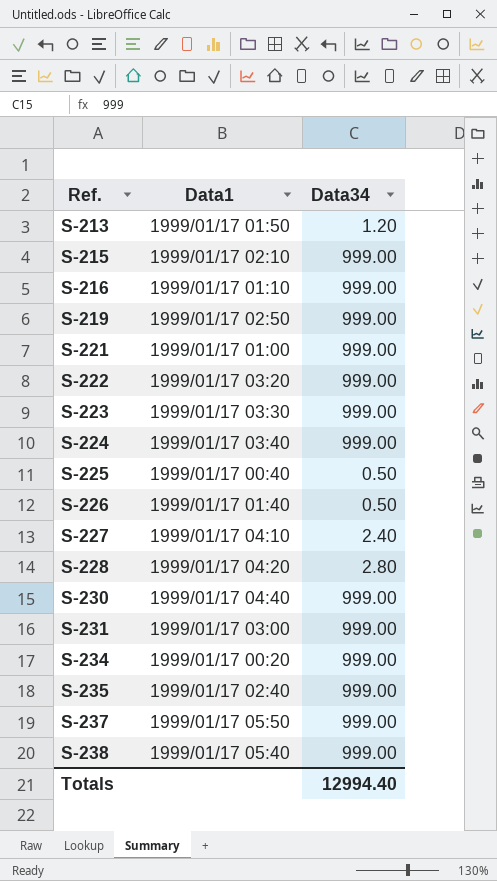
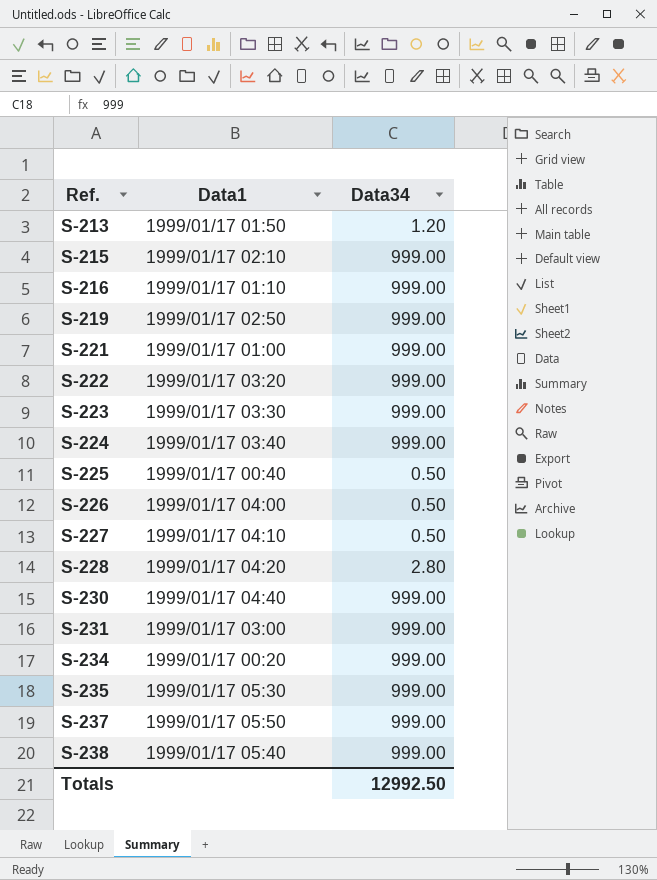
S-226 | Data1: 1999/01/17 01:40 -> 1999/01/17 04:00
S-227 | Data34: 2.40 -> 0.50
S-235 | Data1: 1999/01/17 02:40 -> 1999/01/17 05:30
Totals | Data34: 12994.40 -> 12992.50

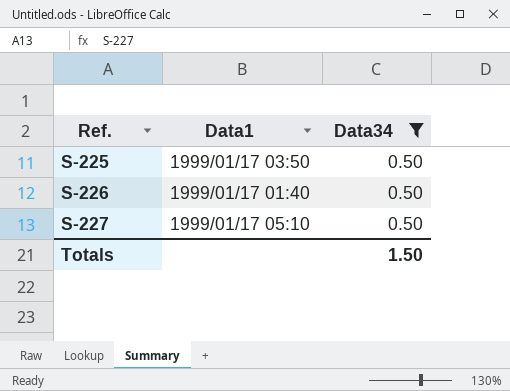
filter: none -> Data34 = 0.50
S-225 | Data1: 1999/01/17 00:40 -> 1999/01/17 03:50
S-226 | Data1: 1999/01/17 04:00 -> 1999/01/17 01:40
S-227 | Data1: 1999/01/17 04:10 -> 1999/01/17 05:10
Totals | Data34: 12992.50 -> 1.50

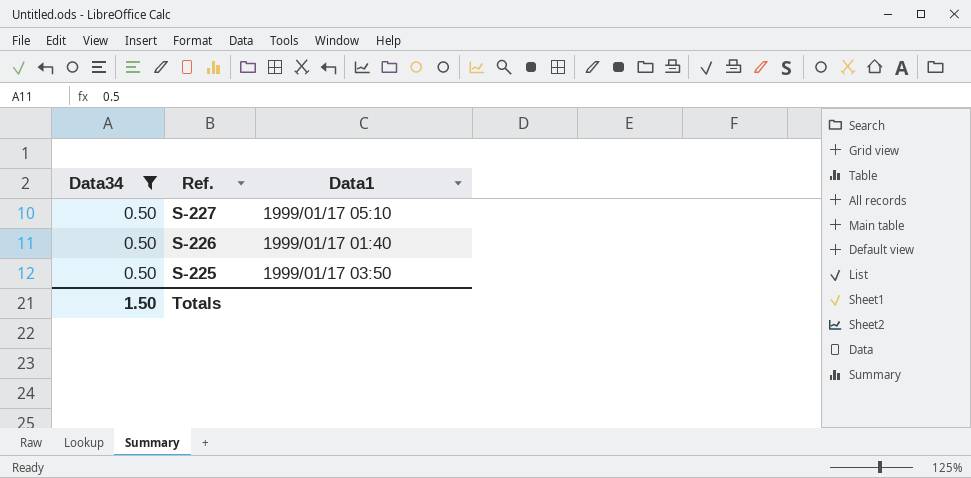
row order: Ref. ascending -> Ref. descending
column Data34 | position: 3 -> 1

